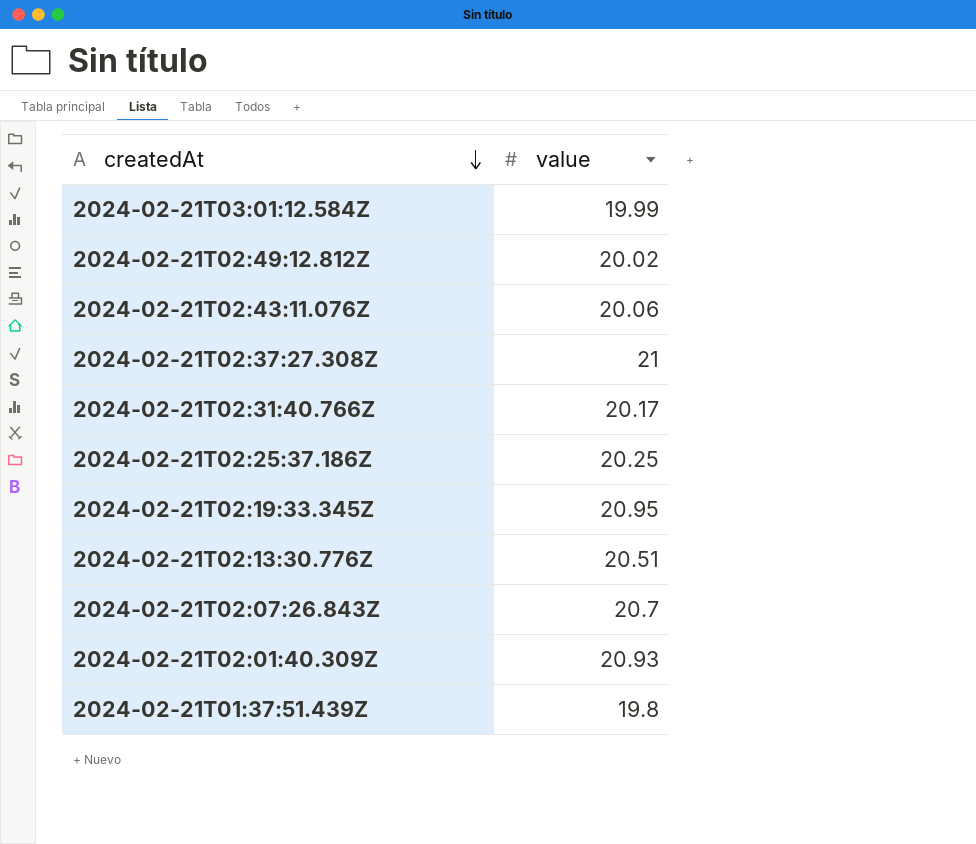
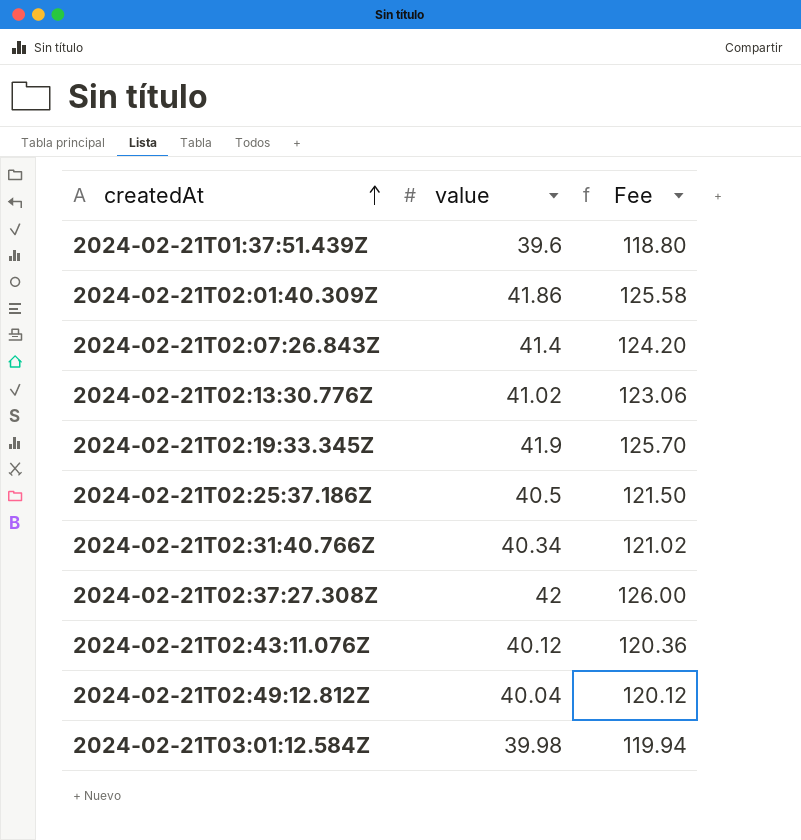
row order: createdAt descending -> createdAt ascending
column Fee | formula: none -> [value] * 3
2024-02-21T01:37:51.439Z | value: 19.8 -> 39.6
2024-02-21T02:01:40.309Z | value: 20.93 -> 41.86
2024-02-21T02:07:26.843Z | value: 20.7 -> 41.4
2024-02-21T02:13:30.776Z | value: 20.51 -> 41.02
2024-02-21T02:19:33.345Z | value: 20.95 -> 41.9
2024-02-21T02:25:37.186Z | value: 20.25 -> 40.5
2024-02-21T02:31:40.766Z | value: 20.17 -> 40.34
2024-02-21T02:37:27.308Z | value: 21 -> 42
2024-02-21T02:43:11.076Z | value: 20.06 -> 40.12
2024-02-21T02:49:12.812Z | value: 20.02 -> 40.04
2024-02-21T03:01:12.584Z | value: 19.99 -> 39.98

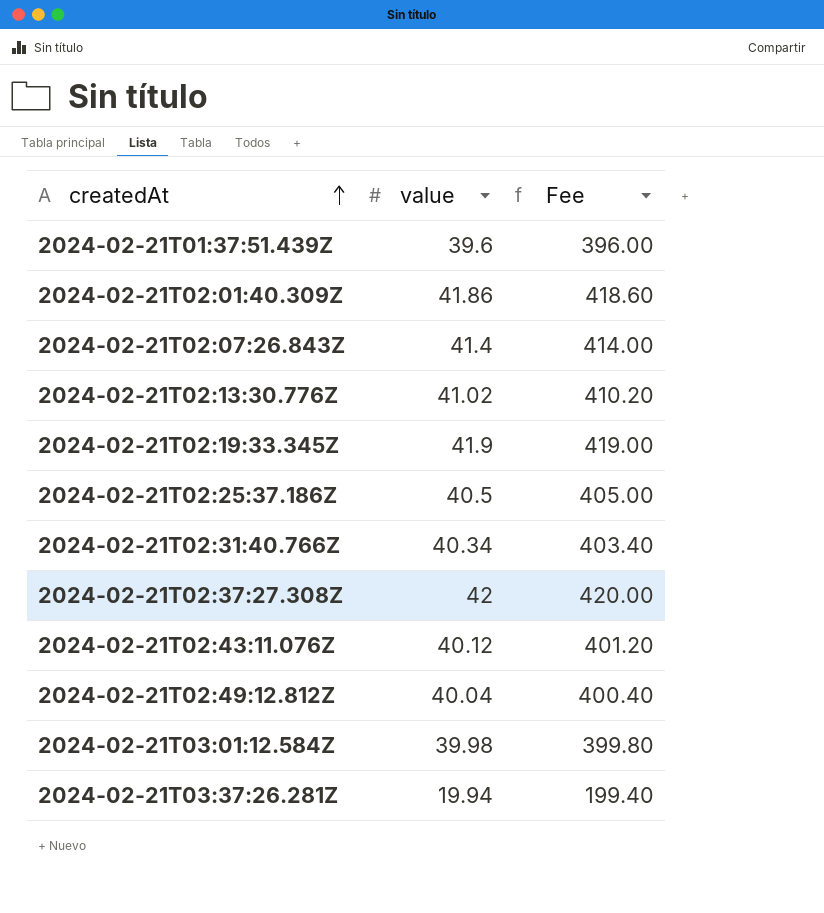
column Fee | formula: [value] * 3 -> [value] * 10
row 2024-02-21T03:37:26.281Z: none -> 19.94 | 199.40

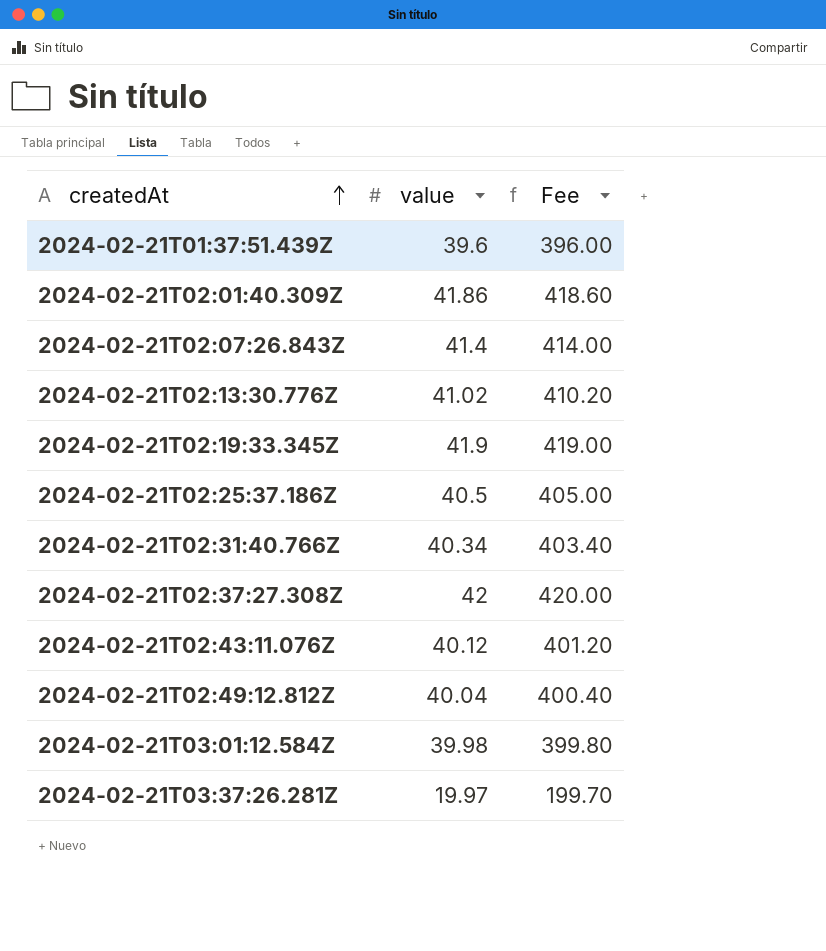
2024-02-21T03:37:26.281Z | value: 19.94 -> 19.97
2024-02-21T03:37:26.281Z | Fee: 199.40 -> 199.70

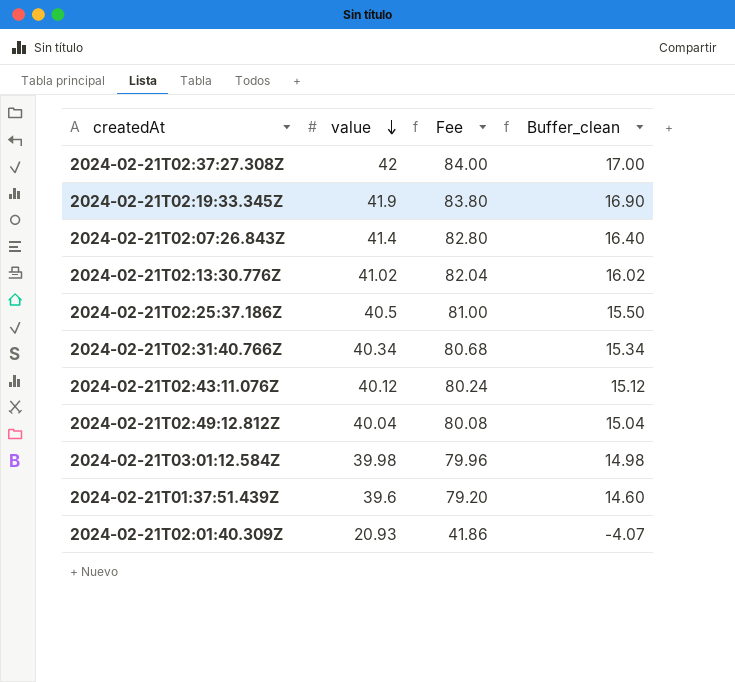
row order: createdAt ascending -> value descending
column Fee | formula: [value] * 10 -> [value] * 2
column Buffer_clean | formula: none -> [value] - 25
row 2024-02-21T03:37:26.281Z: 19.97 | 199.70 -> none
2024-02-21T02:01:40.309Z | value: 41.86 -> 20.93

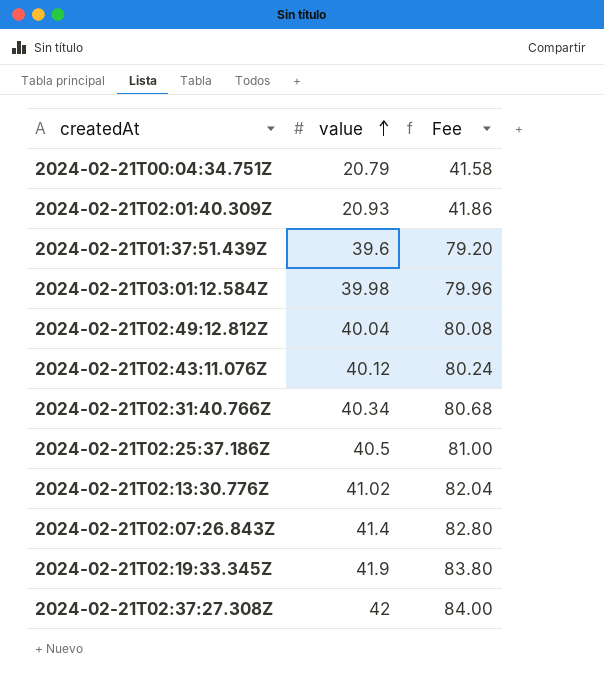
row order: value descending -> value ascending
column Buffer_clean | formula: [value] - 25 -> none
row 2024-02-21T00:04:34.751Z: none -> 20.79 | 41.58

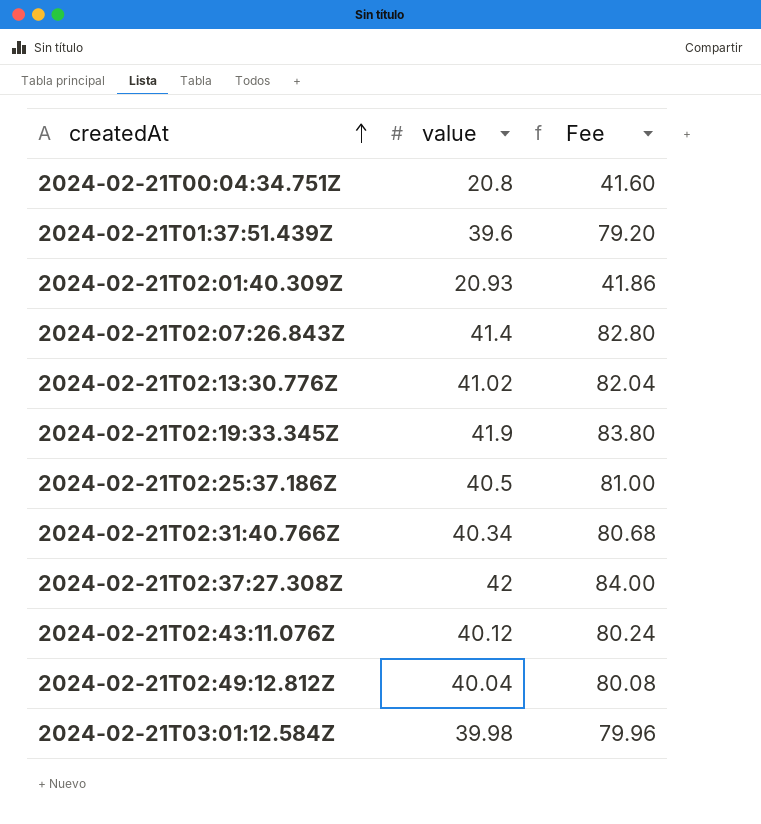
row order: value ascending -> createdAt ascending
2024-02-21T00:04:34.751Z | value: 20.79 -> 20.8
2024-02-21T00:04:34.751Z | Fee: 41.58 -> 41.60

